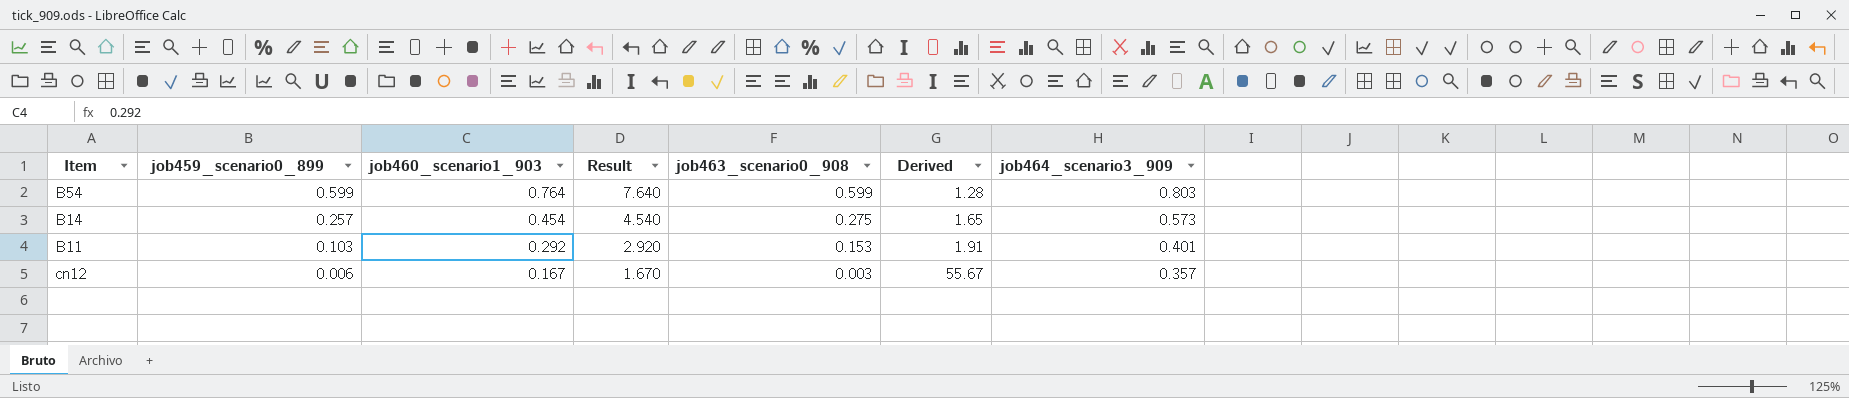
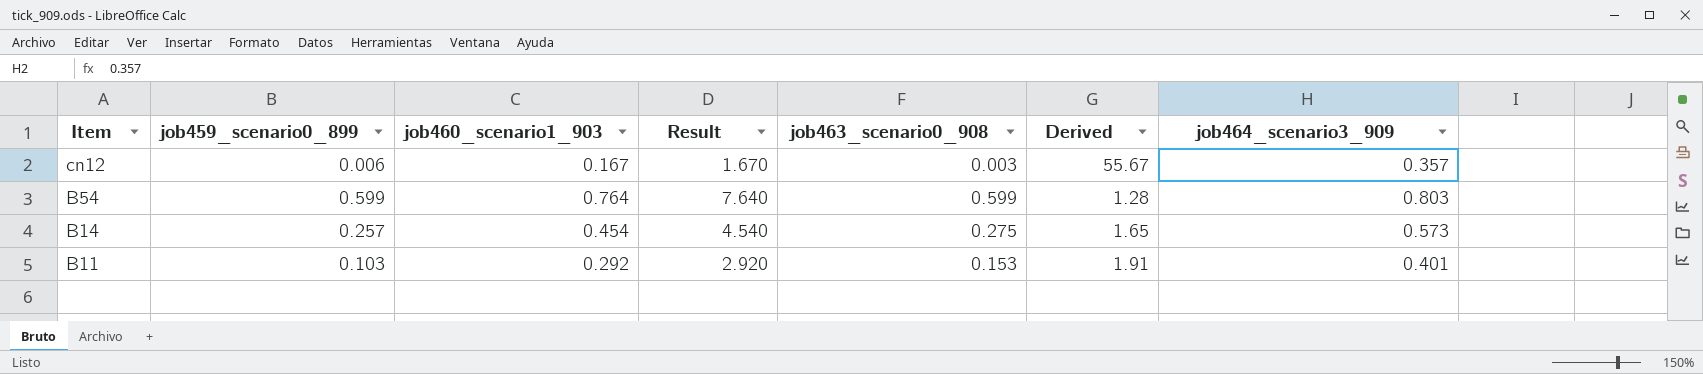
row order: job459_scenario0_899 descending -> Item descending

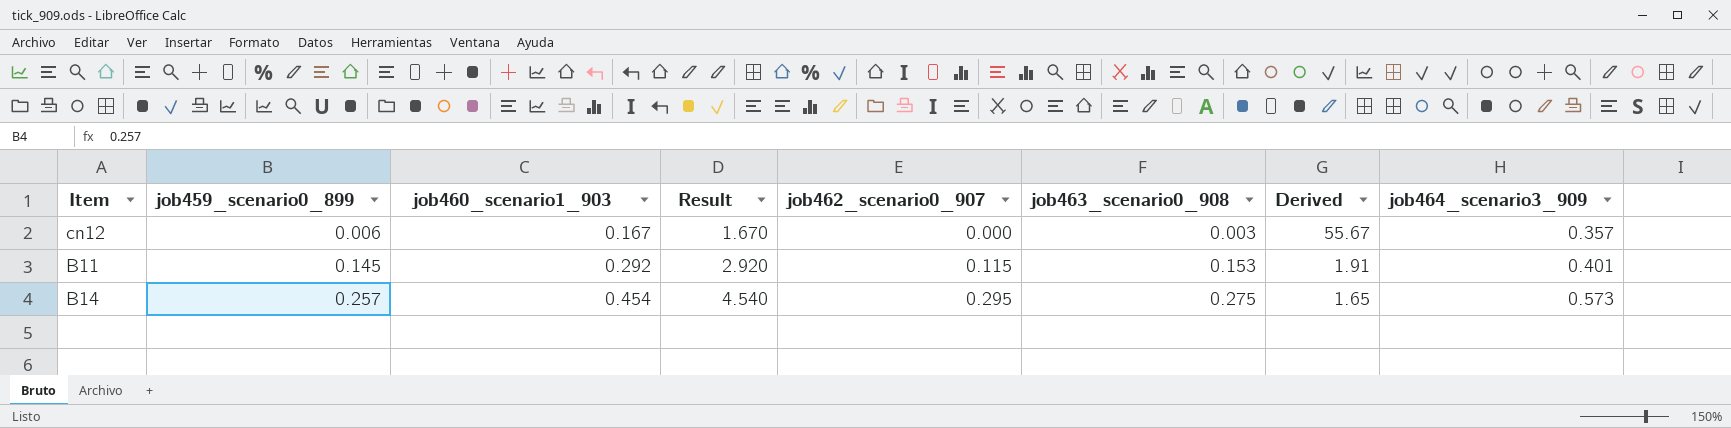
row order: Item descending -> job459_scenario0_899 ascending
column job462_scenario0_907 | position: none -> 5
row B54: 0.599 | 0.764 | 7.640 | 0.599 | 1.28 | 0.803 -> none
B11 | job459_scenario0_899: 0.103 -> 0.145

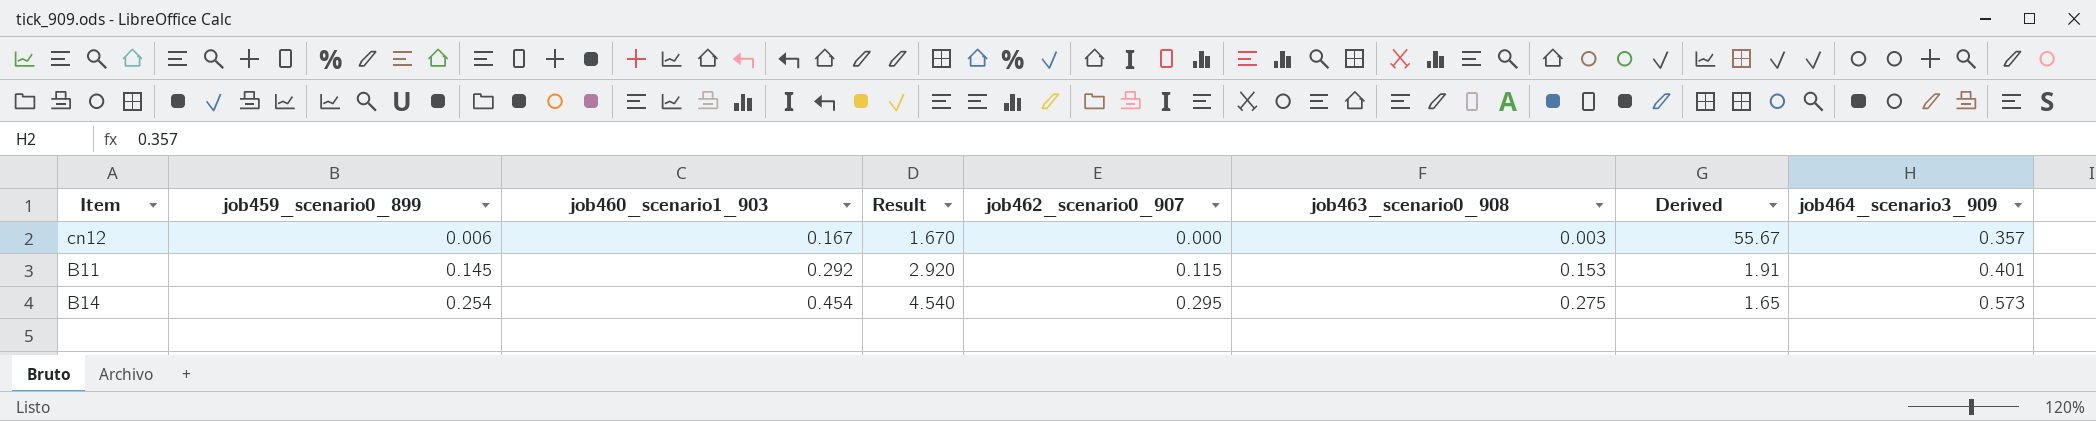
B14 | job459_scenario0_899: 0.257 -> 0.254

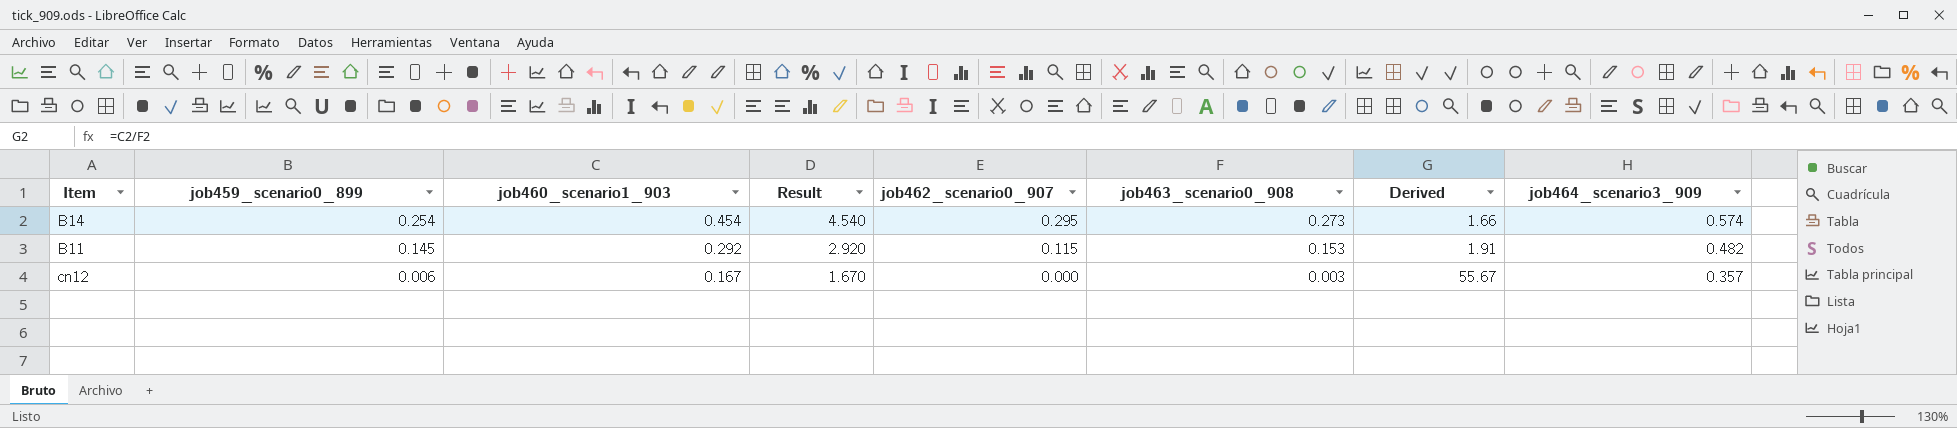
row order: job459_scenario0_899 ascending -> job459_scenario0_899 descending
B14 | job463_scenario0_908: 0.275 -> 0.273
B14 | Derived: 1.65 -> 1.66
B14 | job464_scenario3_909: 0.573 -> 0.574
B11 | job464_scenario3_909: 0.401 -> 0.482

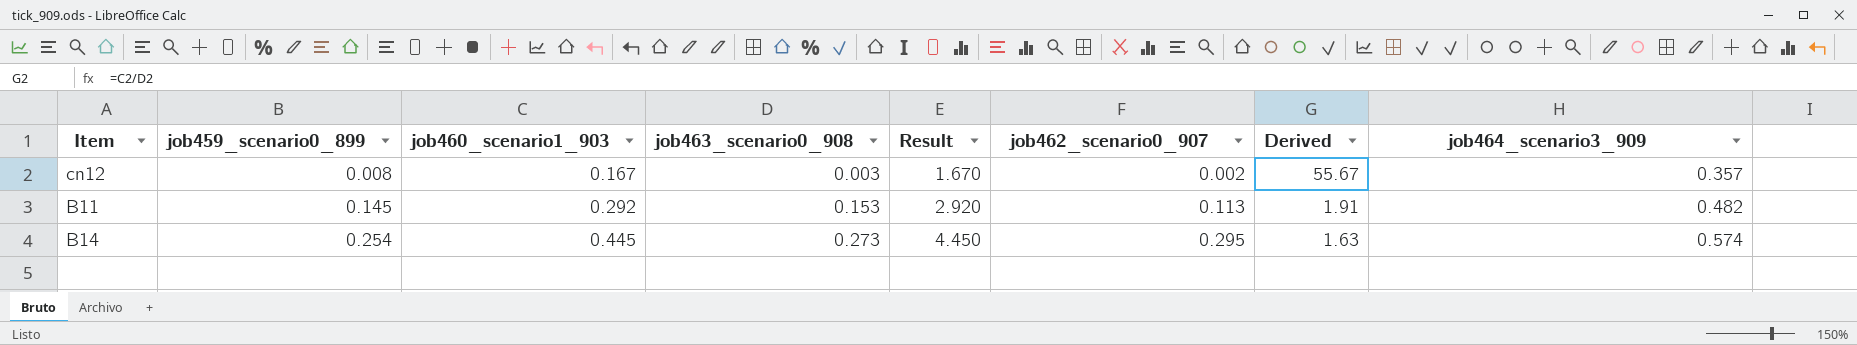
row order: job459_scenario0_899 descending -> job459_scenario0_899 ascending
column job463_scenario0_908 | position: 6 -> 4
cn12 | job459_scenario0_899: 0.006 -> 0.008
cn12 | job462_scenario0_907: 0.000 -> 0.002
B11 | job462_scenario0_907: 0.115 -> 0.113
B14 | job460_scenario1_903: 0.454 -> 0.445
B14 | Result: 4.540 -> 4.450
B14 | Derived: 1.66 -> 1.63

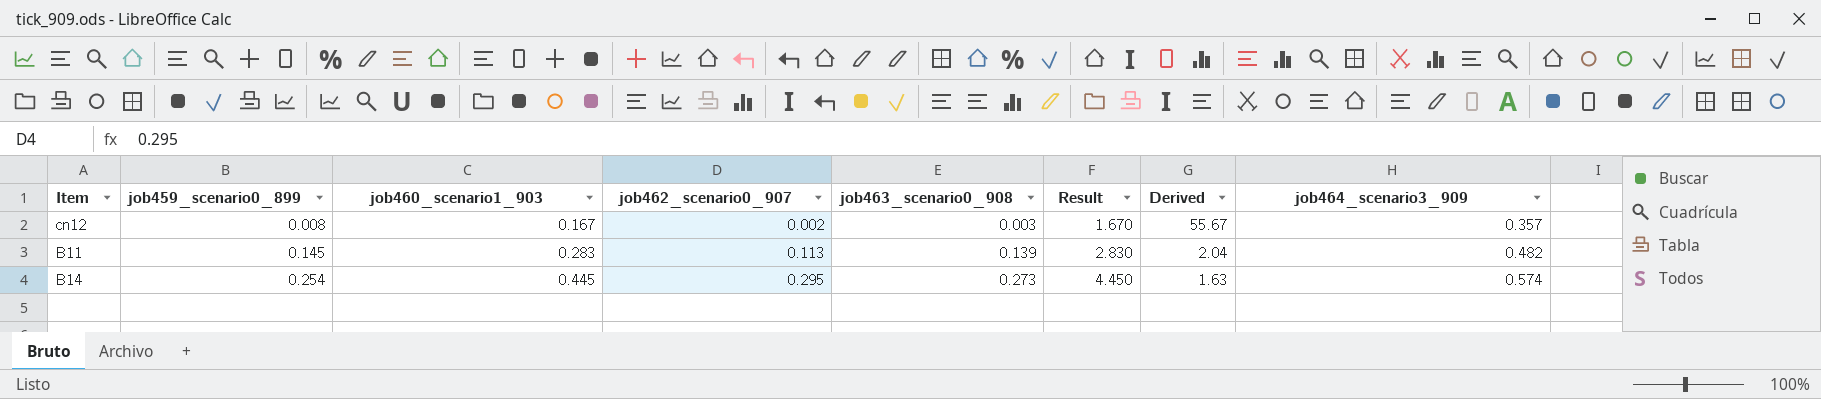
column job462_scenario0_907 | position: 6 -> 4
B11 | job460_scenario1_903: 0.292 -> 0.283
B11 | job463_scenario0_908: 0.153 -> 0.139
B11 | Result: 2.920 -> 2.830
B11 | Derived: 1.91 -> 2.04

